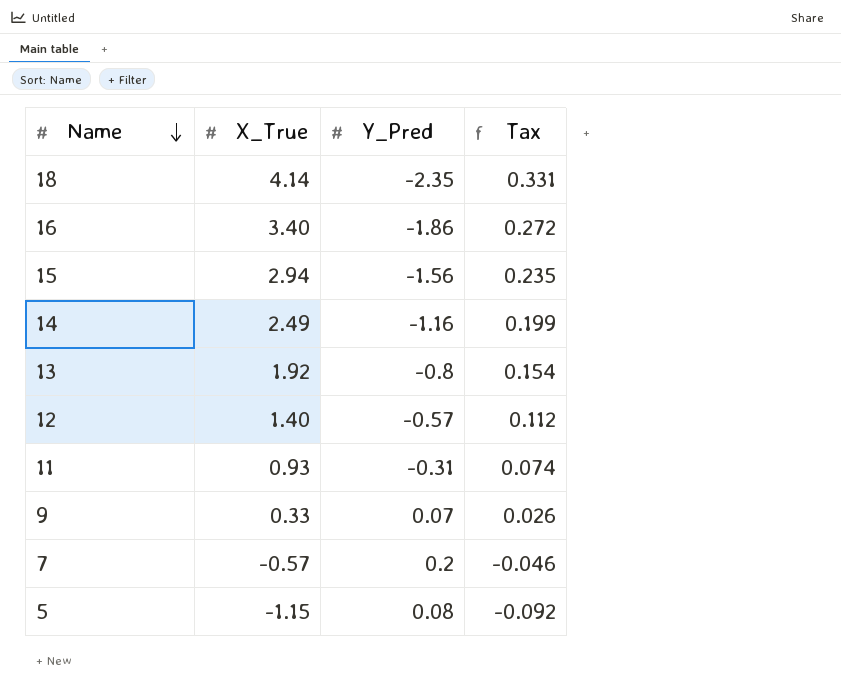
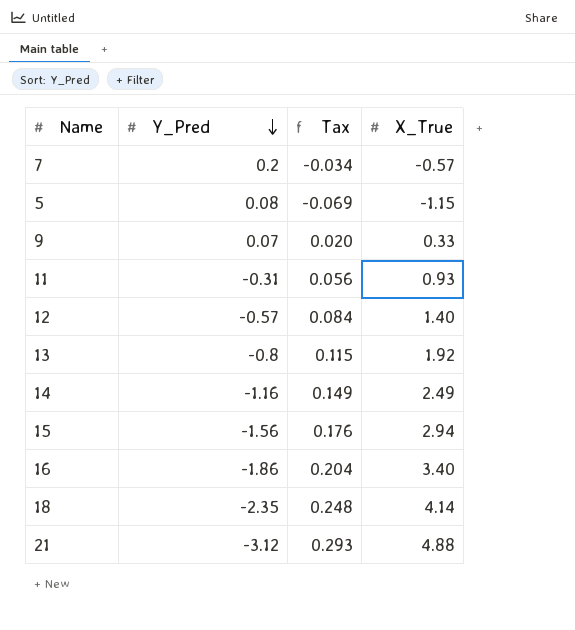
row order: Name descending -> Y_Pred descending
column Tax | formula: [X_True] * 0.08 -> [X_True] * 0.06
column X_True | position: 2 -> 4
row 21: none -> -3.12 | 0.293 | 4.88

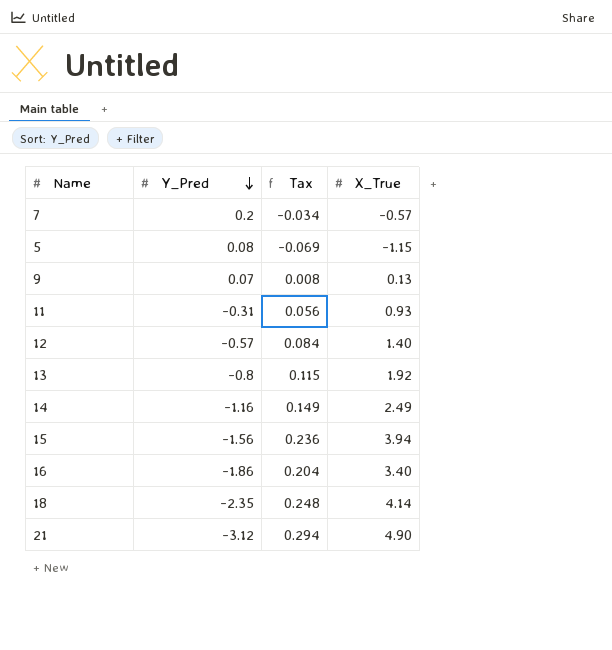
9 | Tax: 0.020 -> 0.008
9 | X_True: 0.33 -> 0.13
15 | Tax: 0.176 -> 0.236
15 | X_True: 2.94 -> 3.94
21 | Tax: 0.293 -> 0.294
21 | X_True: 4.88 -> 4.90

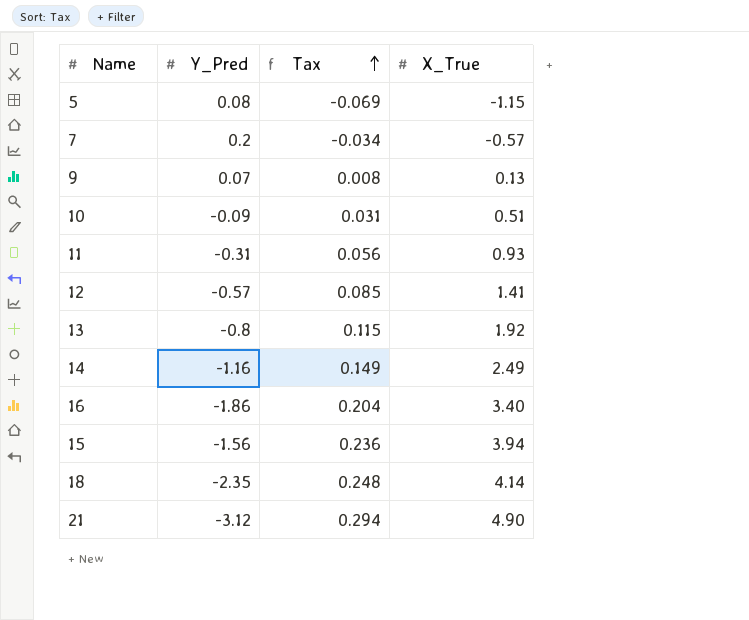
row order: Y_Pred descending -> Tax ascending
row 10: none -> -0.09 | 0.031 | 0.51
12 | Tax: 0.084 -> 0.085
12 | X_True: 1.40 -> 1.41

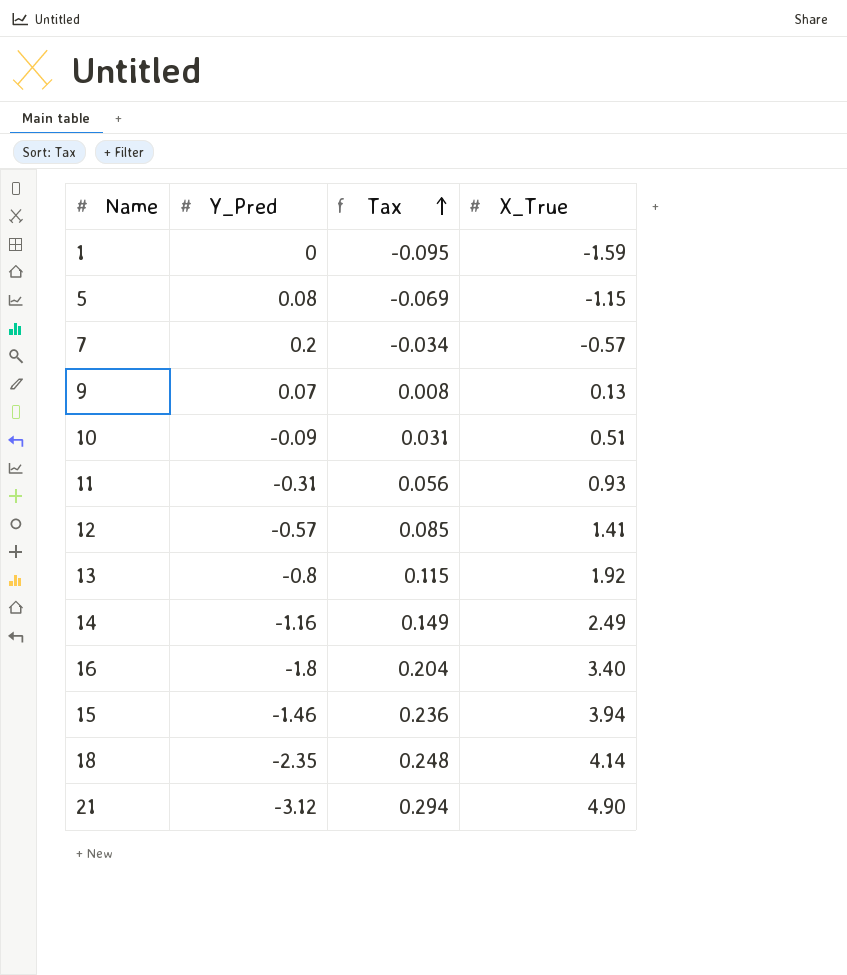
row 1: none -> 0 | -0.095 | -1.59
16 | Y_Pred: -1.86 -> -1.8
15 | Y_Pred: -1.56 -> -1.46

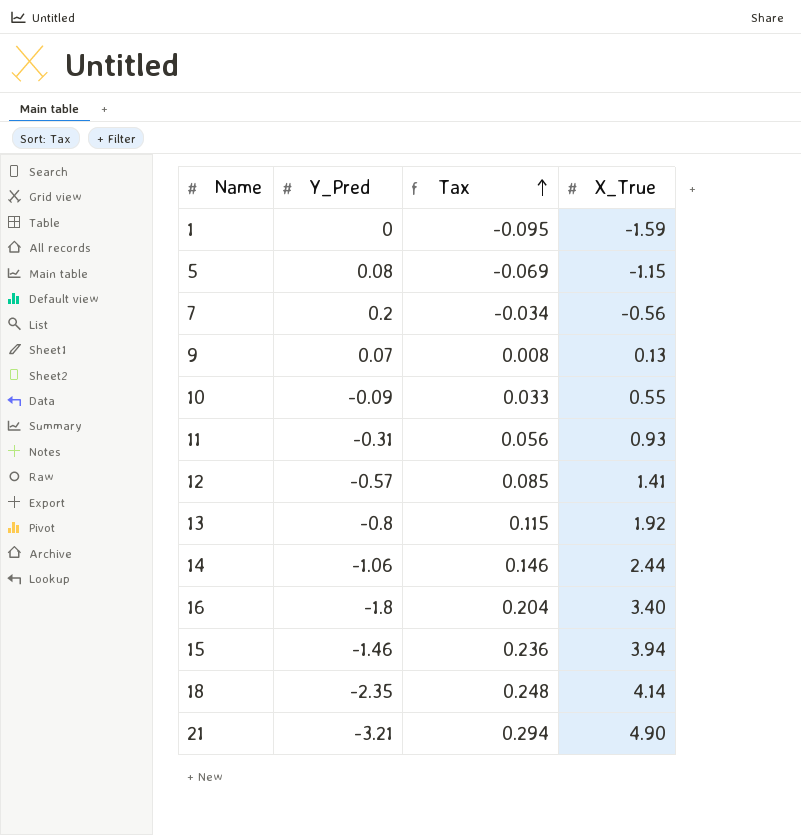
7 | X_True: -0.57 -> -0.56
10 | Tax: 0.031 -> 0.033
10 | X_True: 0.51 -> 0.55
14 | Y_Pred: -1.16 -> -1.06
14 | Tax: 0.149 -> 0.146
14 | X_True: 2.49 -> 2.44
21 | Y_Pred: -3.12 -> -3.21

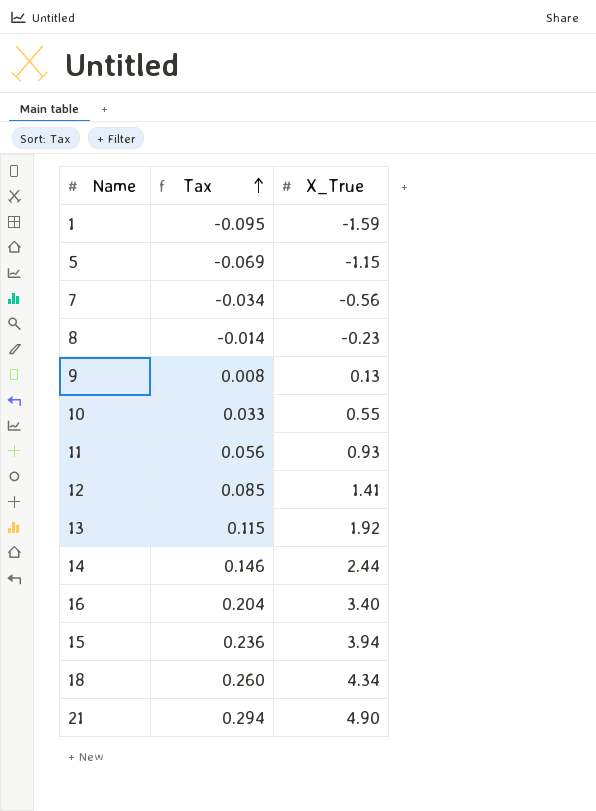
column Y_Pred | position: 2 -> none
row 8: none -> -0.014 | -0.23
18 | Tax: 0.248 -> 0.260
18 | X_True: 4.14 -> 4.34

